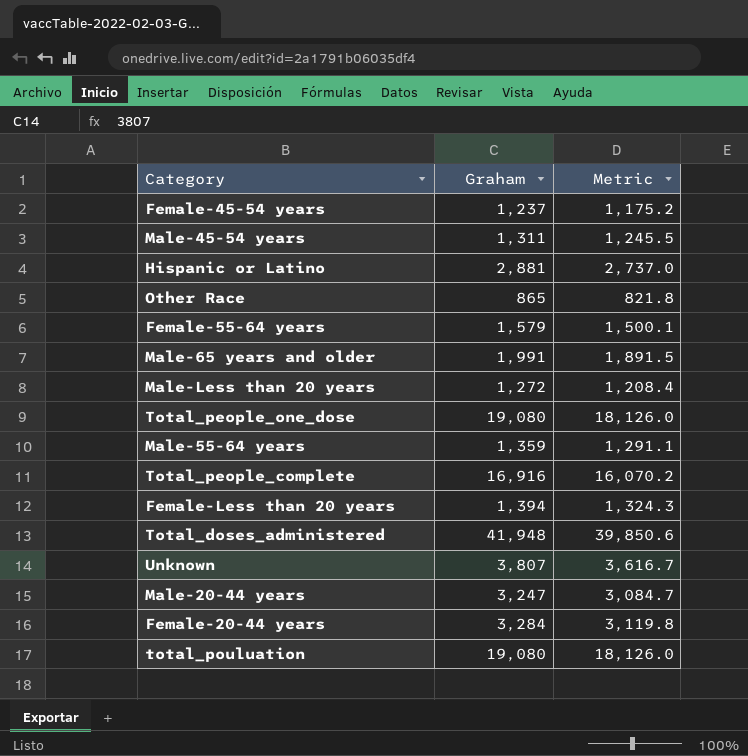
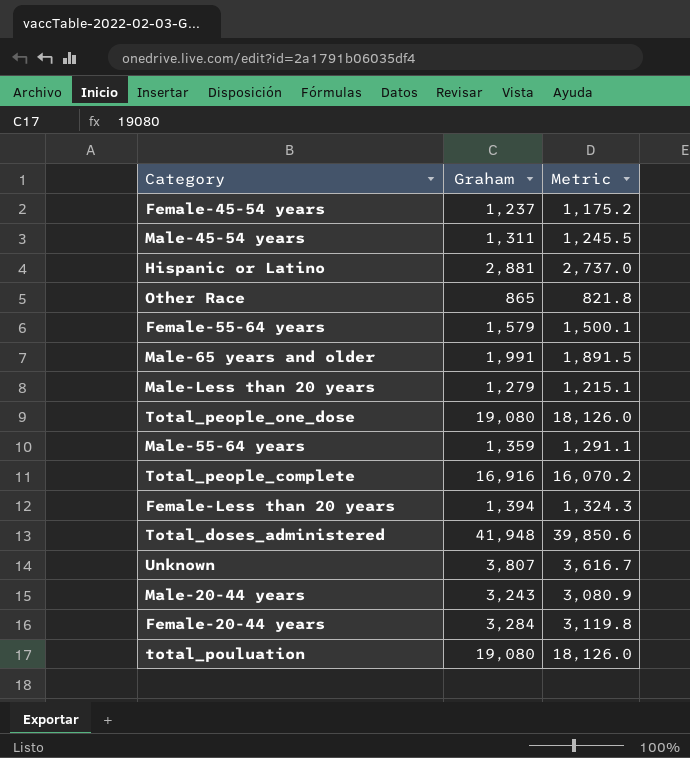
Male-Less than 20 years | Graham: 1,272 -> 1,279
Male-Less than 20 years | Metric: 1,208.4 -> 1,215.1
Male-20-44 years | Graham: 3,247 -> 3,243
Male-20-44 years | Metric: 3,084.7 -> 3,080.9

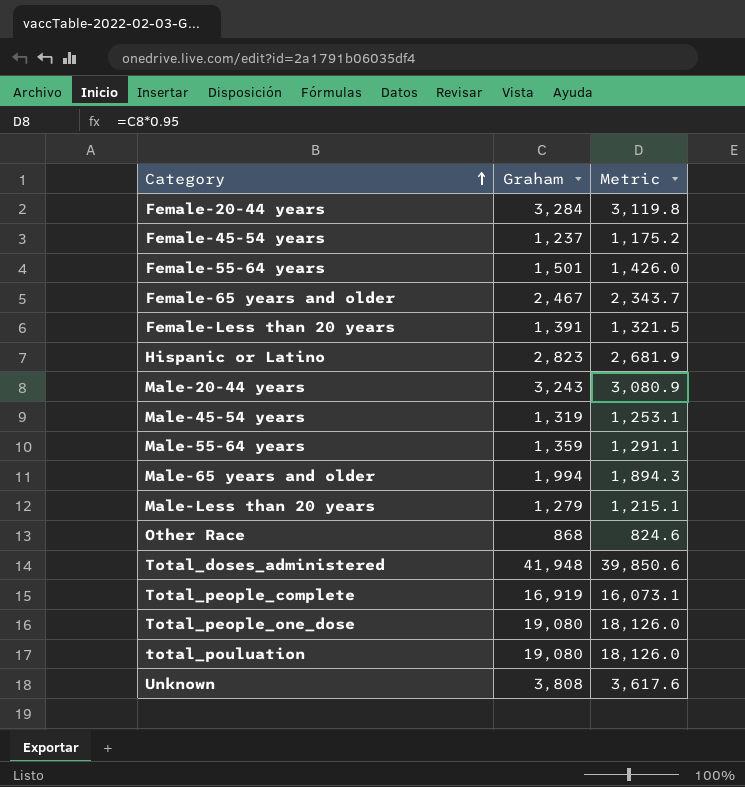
row order: none -> Category ascending
Female-55-64 years | Graham: 1,579 -> 1,501
Female-55-64 years | Metric: 1,500.1 -> 1,426.0
row Female-65 years and older: none -> 2,467 | 2,343.7
Female-Less than 20 years | Graham: 1,394 -> 1,391
Female-Less than 20 years | Metric: 1,324.3 -> 1,321.5
Hispanic or Latino | Graham: 2,881 -> 2,823
Hispanic or Latino | Metric: 2,737.0 -> 2,681.9
Male-45-54 years | Graham: 1,311 -> 1,319
Male-45-54 years | Metric: 1,245.5 -> 1,253.1
Male-65 years and older | Graham: 1,991 -> 1,994
Male-65 years and older | Metric: 1,891.5 -> 1,894.3
Other Race | Graham: 865 -> 868
Other Race | Metric: 821.8 -> 824.6
Total_people_complete | Graham: 16,916 -> 16,919
Total_people_complete | Metric: 16,070.2 -> 16,073.1
Unknown | Graham: 3,807 -> 3,808
Unknown | Metric: 3,616.7 -> 3,617.6

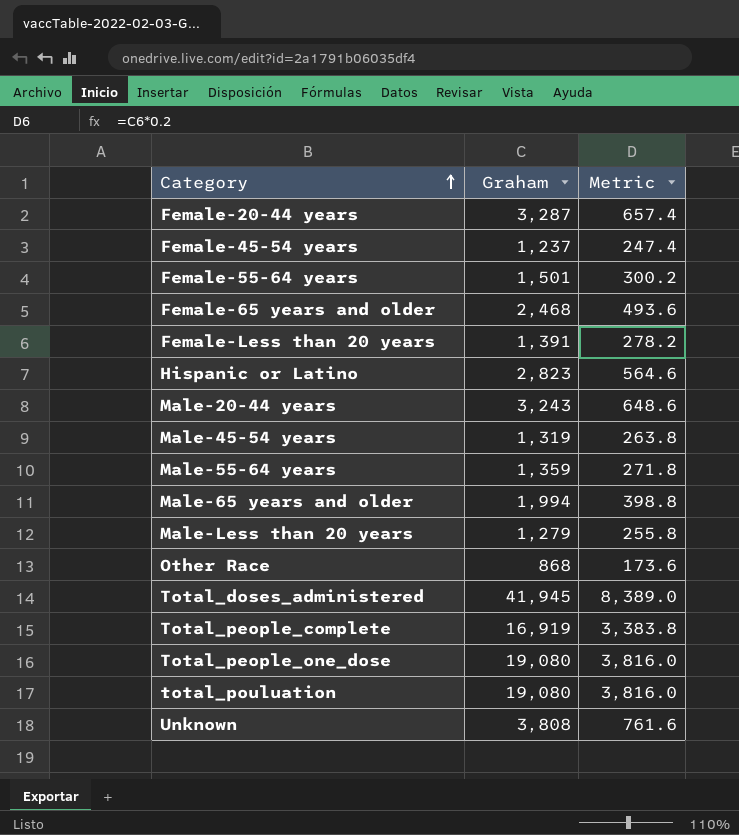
column Metric | formula: [Graham] * 0.95 -> [Graham] * 0.2
Female-20-44 years | Graham: 3,284 -> 3,287
Female-65 years and older | Graham: 2,467 -> 2,468
Total_doses_administered | Graham: 41,948 -> 41,945

